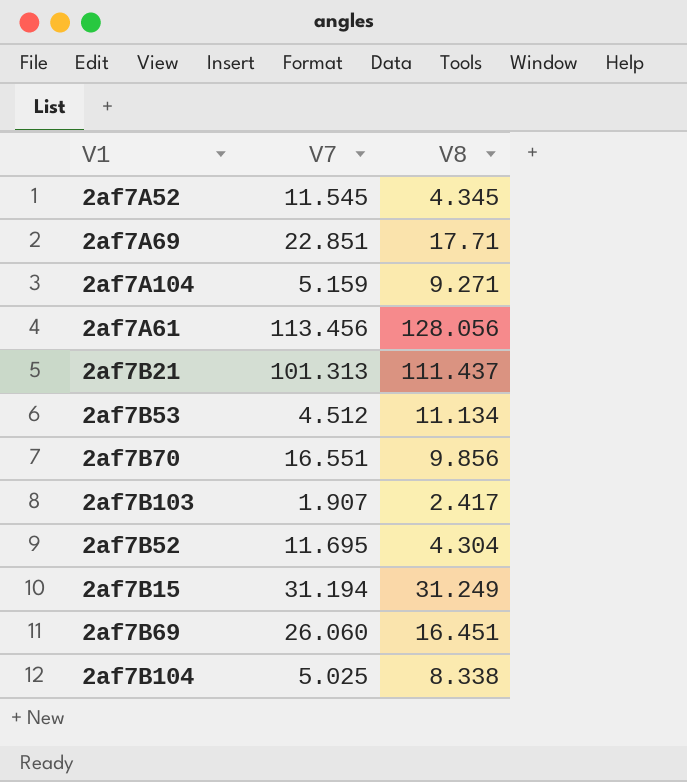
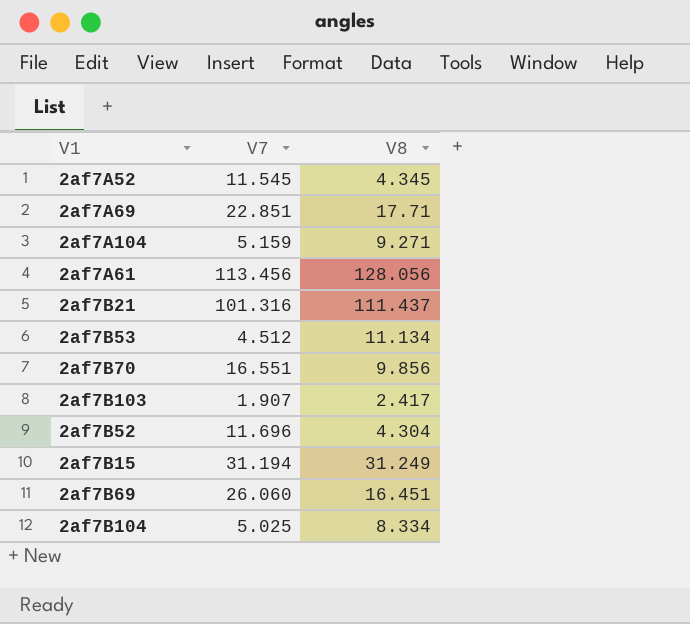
2af7B21 | V7: 101.313 -> 101.316
2af7B52 | V7: 11.695 -> 11.696
2af7B104 | V8: 8.338 -> 8.334

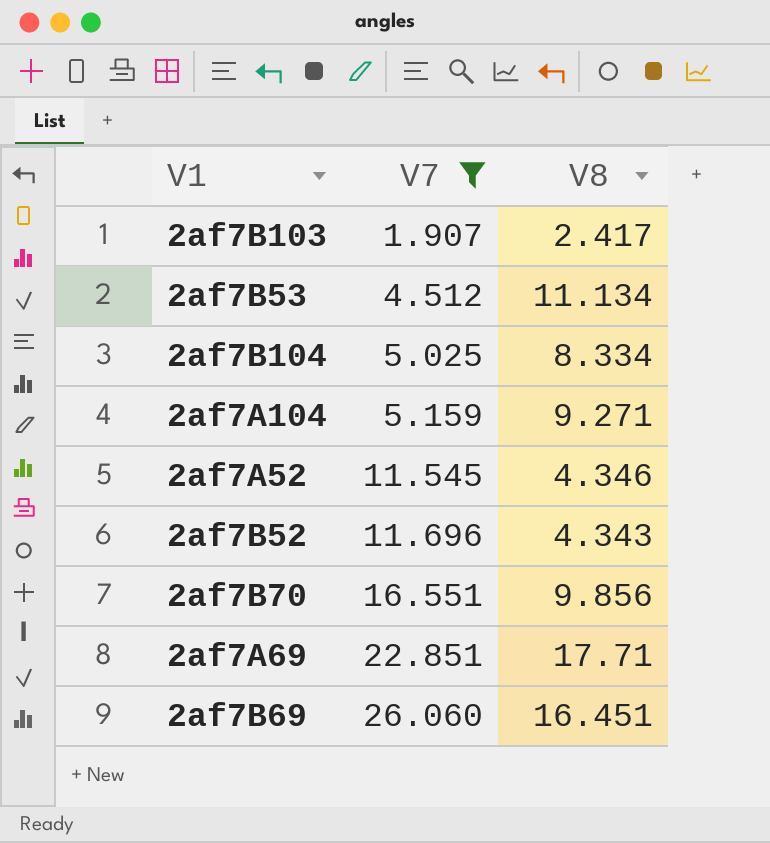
filter: none -> V7 <= 26.060
row order: none -> V7 ascending
2af7A52 | V8: 4.345 -> 4.346
2af7B52 | V8: 4.304 -> 4.343

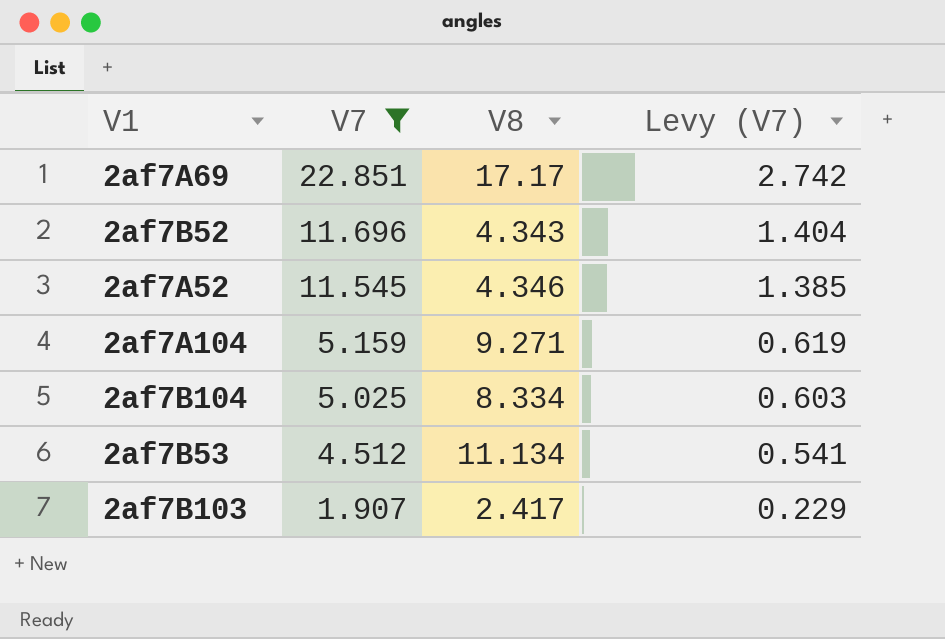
row order: V7 ascending -> V7 descending
column Levy (V7) | formula: none -> [V7] * 0.12
row 2af7B70: 16.551 | 9.856 -> none
row 2af7B69: 26.060 | 16.451 -> none
2af7A69 | V8: 17.71 -> 17.17

